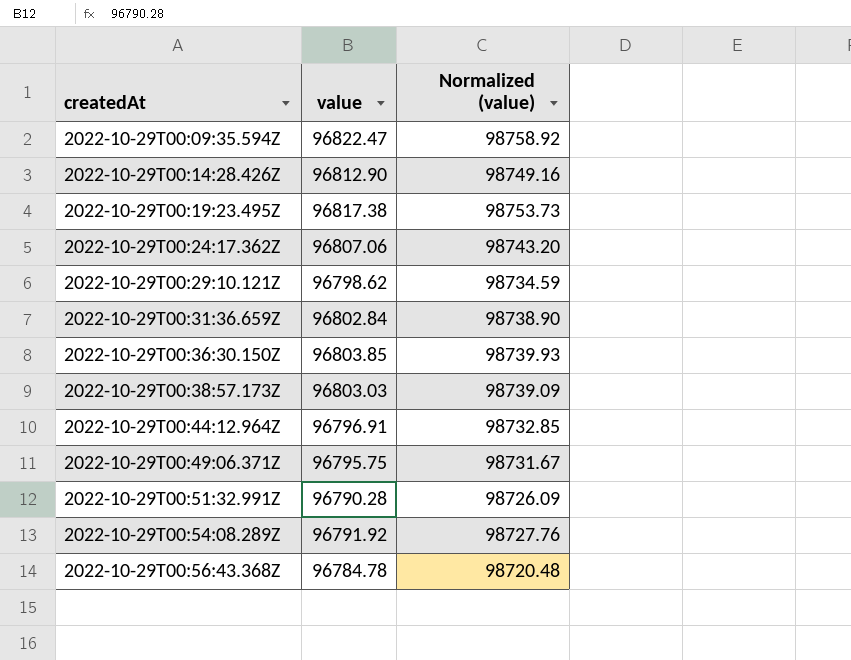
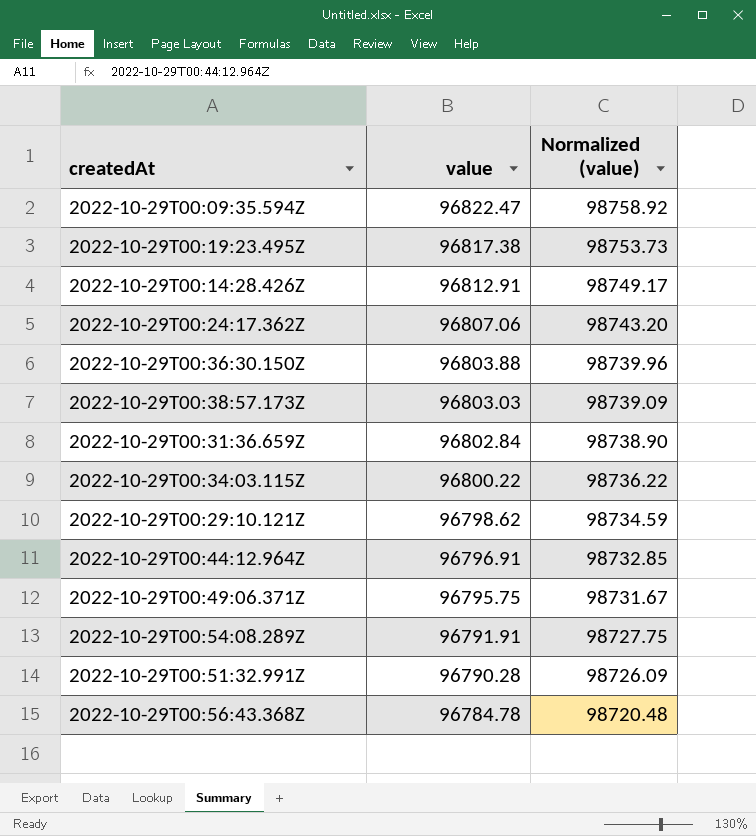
row order: createdAt ascending -> value descending
2022-10-29T00:14:28.426Z | value: 96812.90 -> 96812.91
2022-10-29T00:14:28.426Z | Normalized (value): 98749.16 -> 98749.17
2022-10-29T00:36:30.150Z | value: 96803.85 -> 96803.88
2022-10-29T00:36:30.150Z | Normalized (value): 98739.93 -> 98739.96
row 2022-10-29T00:34:03.115Z: none -> 96800.22 | 98736.22
2022-10-29T00:54:08.289Z | value: 96791.92 -> 96791.91
2022-10-29T00:54:08.289Z | Normalized (value): 98727.76 -> 98727.75

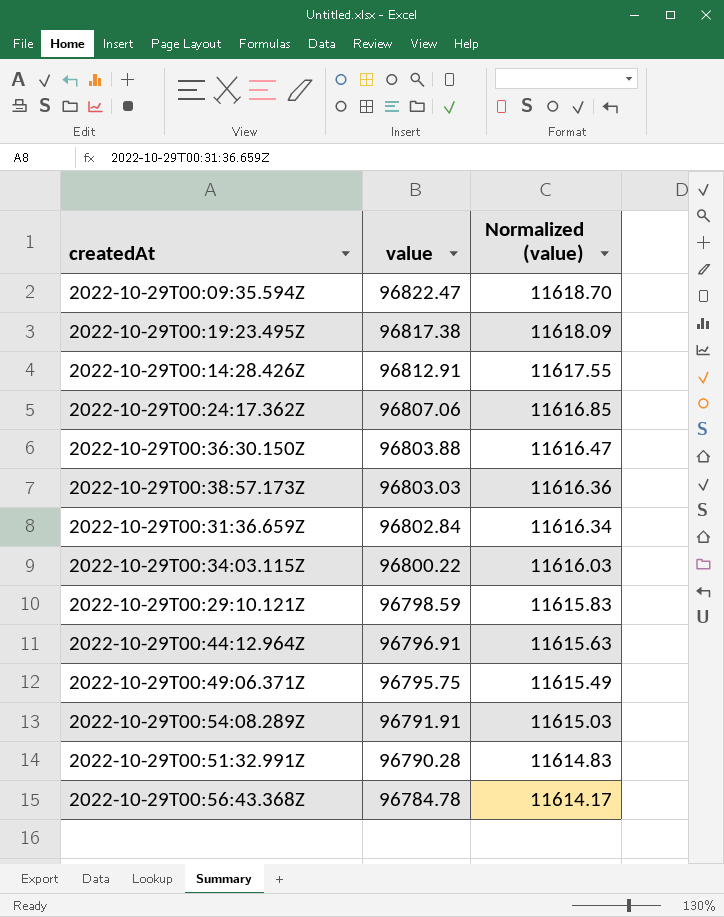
column Normalized (value) | formula: [value] * 1.02 -> [value] * 0.12
2022-10-29T00:29:10.121Z | value: 96798.62 -> 96798.59

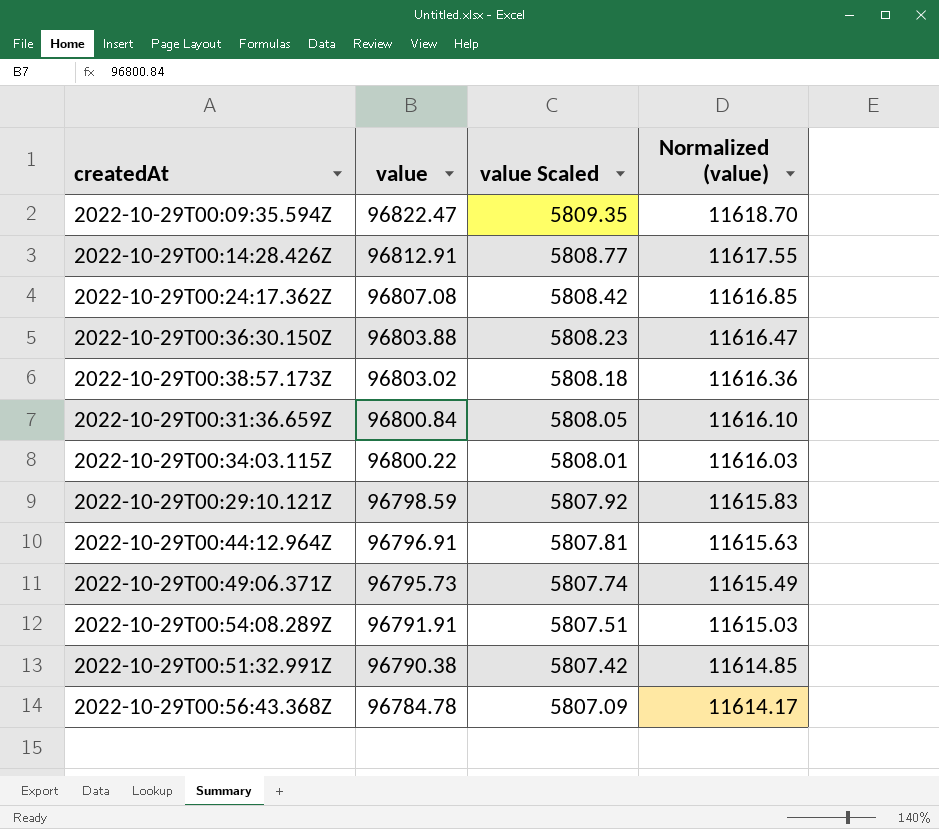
column value Scaled | formula: none -> [value] * 0.06
row 2022-10-29T00:19:23.495Z: 96817.38 | 11618.09 -> none
2022-10-29T00:24:17.362Z | value: 96807.06 -> 96807.08
2022-10-29T00:38:57.173Z | value: 96803.03 -> 96803.02
2022-10-29T00:31:36.659Z | value: 96802.84 -> 96800.84
2022-10-29T00:31:36.659Z | Normalized (value): 11616.34 -> 11616.10
2022-10-29T00:49:06.371Z | value: 96795.75 -> 96795.73
2022-10-29T00:51:32.991Z | value: 96790.28 -> 96790.38
2022-10-29T00:51:32.991Z | Normalized (value): 11614.83 -> 11614.85

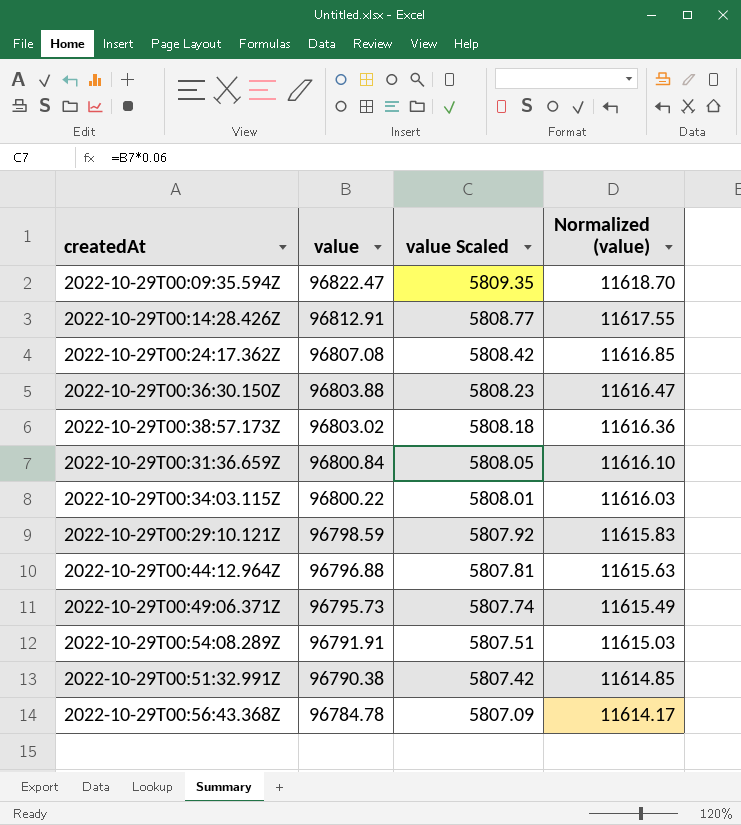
2022-10-29T00:44:12.964Z | value: 96796.91 -> 96796.88

